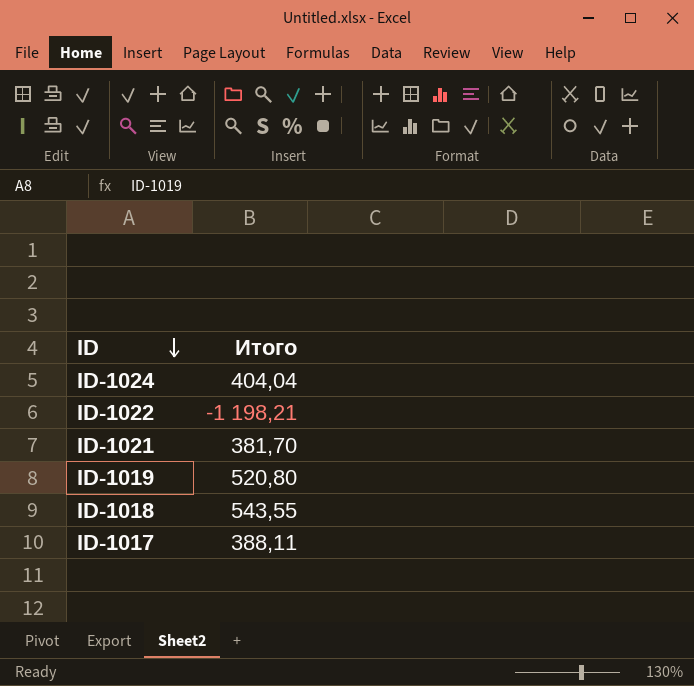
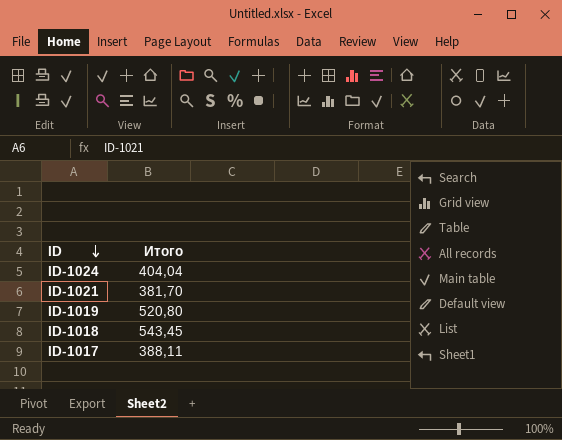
row ID-1022: -1 198,21 -> none
ID-1018 | Итого: 543,55 -> 543,45

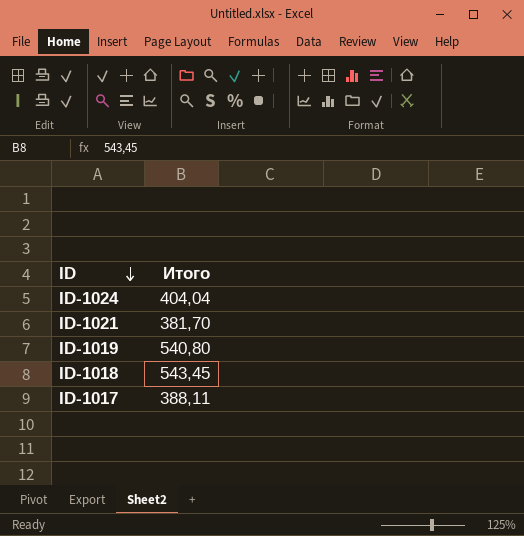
ID-1019 | Итого: 520,80 -> 540,80

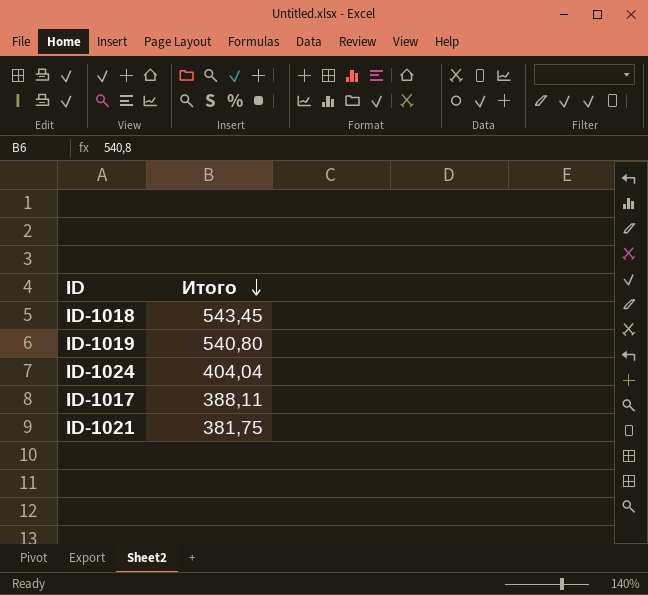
row order: ID descending -> Итого descending
ID-1021 | Итого: 381,70 -> 381,75

